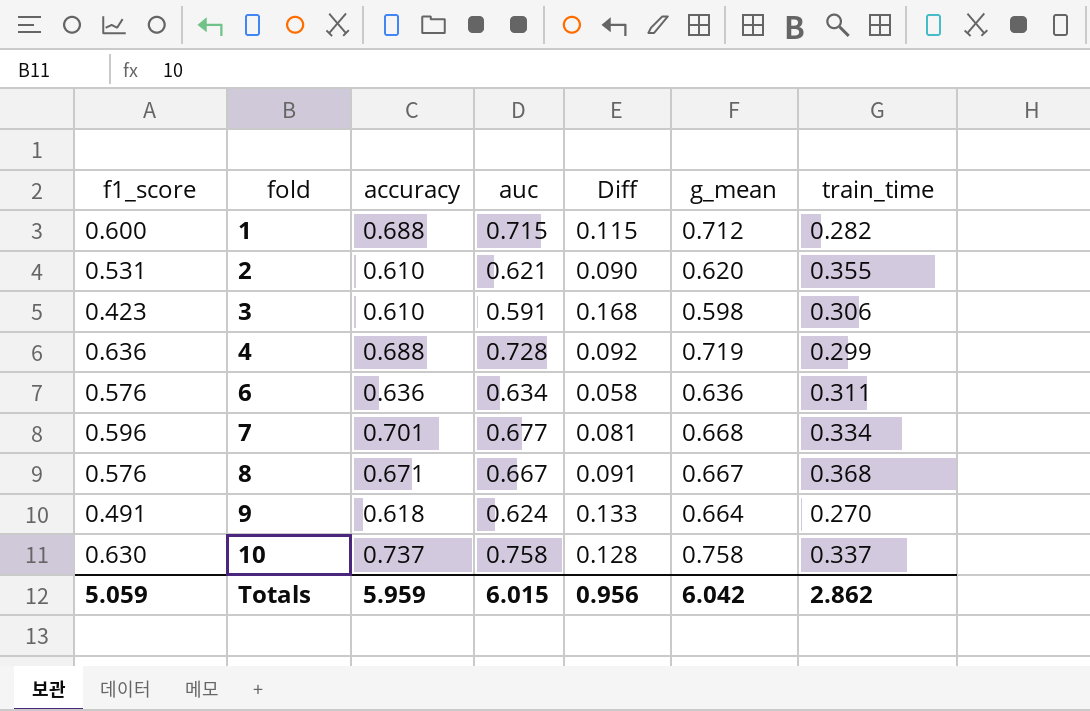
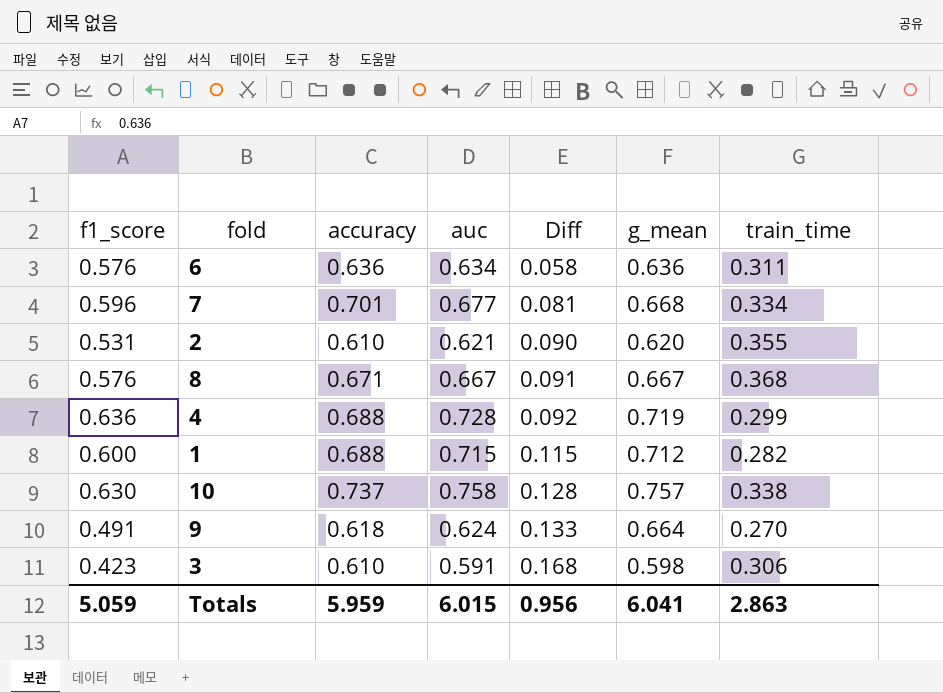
row order: fold ascending -> Diff ascending
10 | g_mean: 0.758 -> 0.757
10 | train_time: 0.337 -> 0.338
Totals | g_mean: 6.042 -> 6.041
Totals | train_time: 2.862 -> 2.863

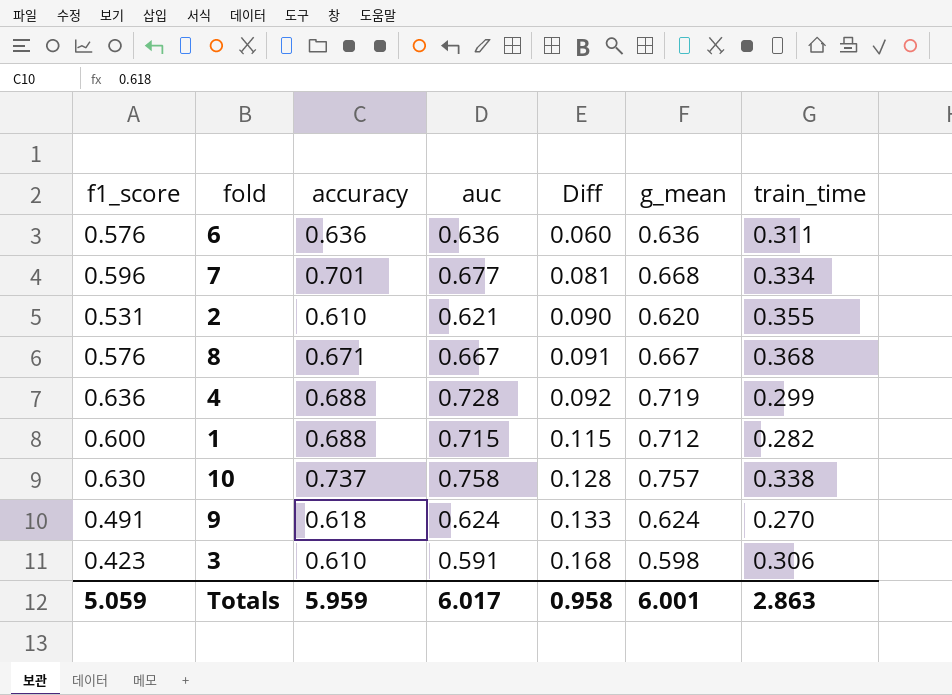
6 | auc: 0.634 -> 0.636
6 | Diff: 0.058 -> 0.060
9 | g_mean: 0.664 -> 0.624
Totals | auc: 6.015 -> 6.017
Totals | Diff: 0.956 -> 0.958
Totals | g_mean: 6.041 -> 6.001

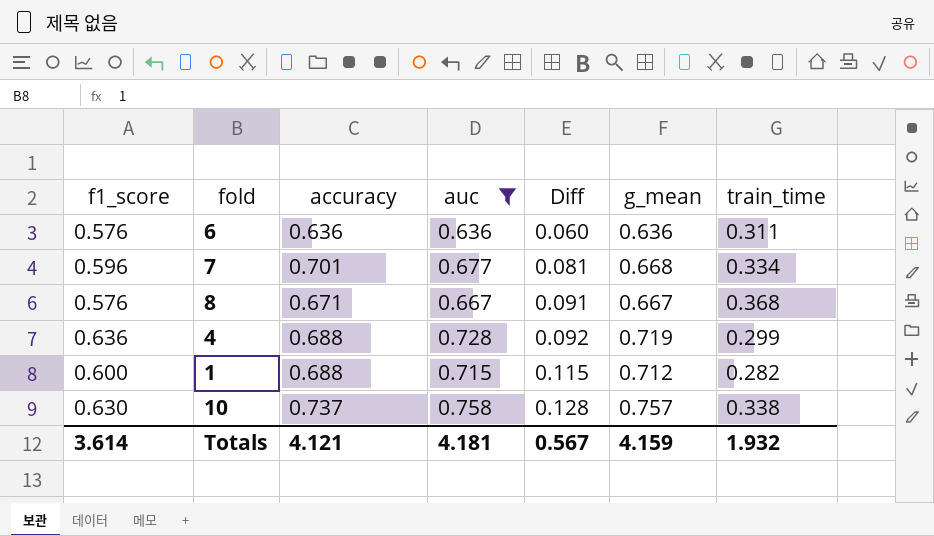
filter: none -> auc >= 0.636
Totals | f1_score: 5.059 -> 3.614
Totals | accuracy: 5.959 -> 4.121
Totals | auc: 6.017 -> 4.181
Totals | Diff: 0.958 -> 0.567
Totals | g_mean: 6.001 -> 4.159
Totals | train_time: 2.863 -> 1.932

